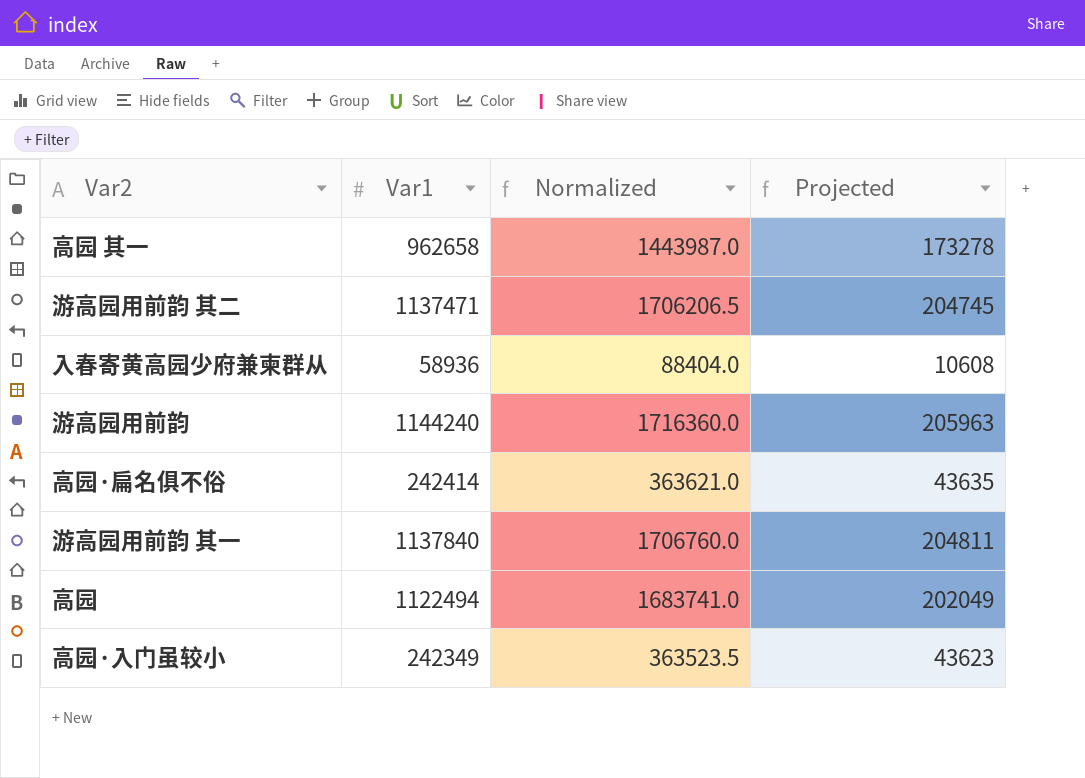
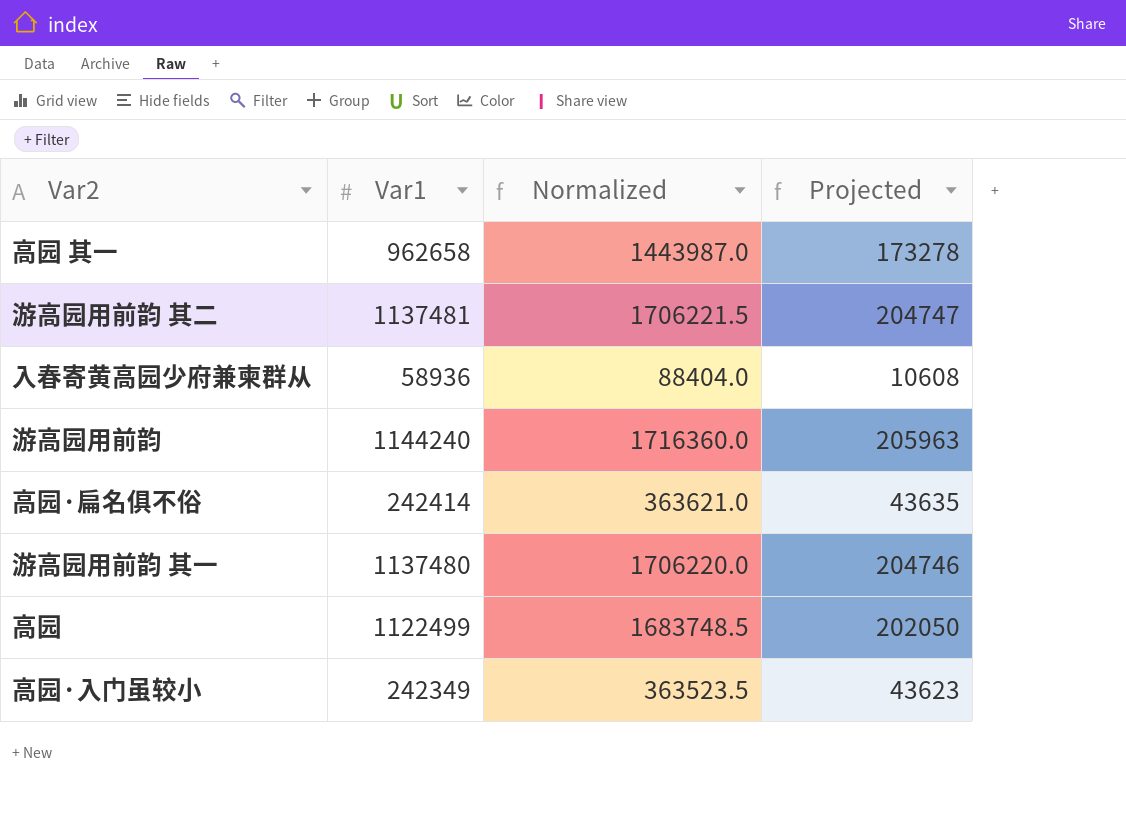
游高园用前韵 其二 | Var1: 1137471 -> 1137481
游高园用前韵 其二 | Normalized: 1706206.5 -> 1706221.5
游高园用前韵 其二 | Projected: 204745 -> 204747
游高园用前韵 其一 | Var1: 1137840 -> 1137480
游高园用前韵 其一 | Normalized: 1706760.0 -> 1706220.0
游高园用前韵 其一 | Projected: 204811 -> 204746
高园 | Var1: 1122494 -> 1122499
高园 | Normalized: 1683741.0 -> 1683748.5
高园 | Projected: 202049 -> 202050

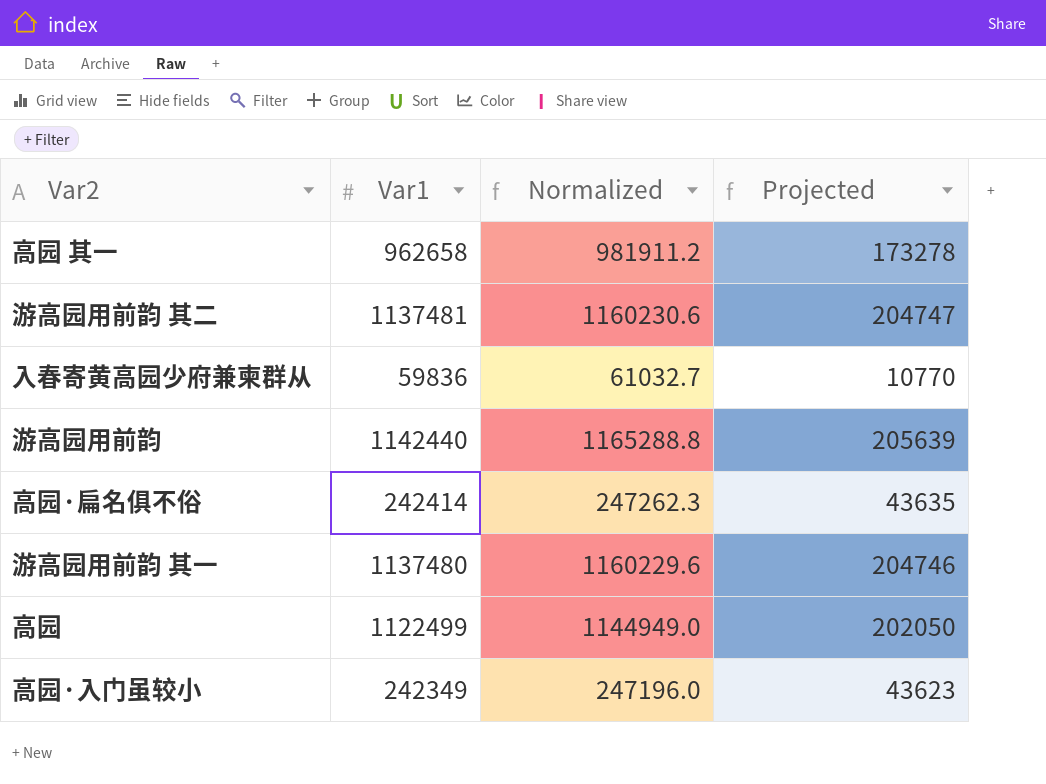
column Normalized | formula: [Var1] * 1.5 -> [Var1] * 1.02
入春寄黄高园少府兼柬群从 | Var1: 58936 -> 59836
入春寄黄高园少府兼柬群从 | Projected: 10608 -> 10770
游高园用前韵 | Var1: 1144240 -> 1142440
游高园用前韵 | Projected: 205963 -> 205639

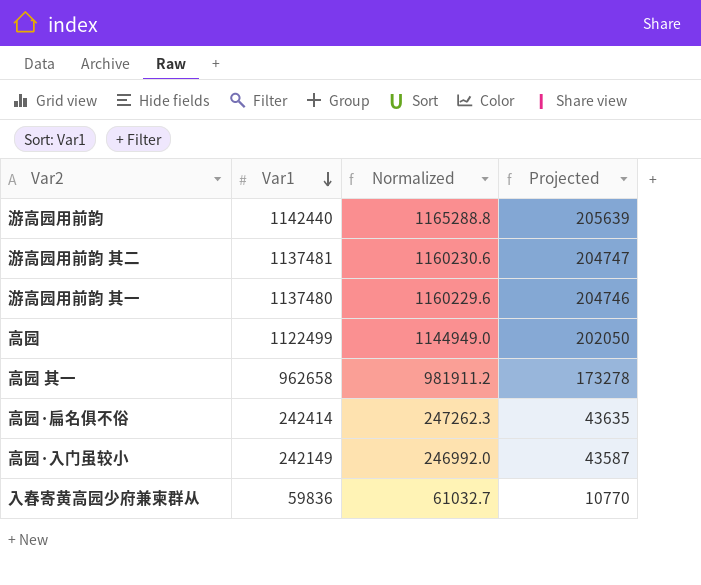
row order: none -> Var1 descending
高园·入门虽较小 | Var1: 242349 -> 242149
高园·入门虽较小 | Normalized: 247196.0 -> 246992.0
高园·入门虽较小 | Projected: 43623 -> 43587

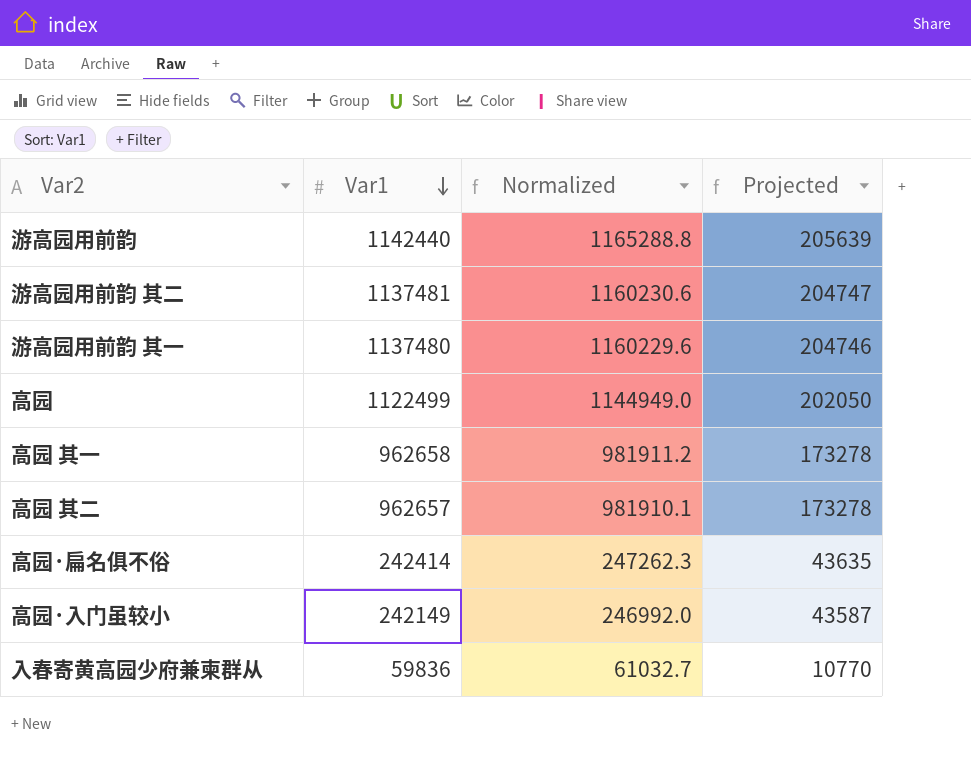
row 高园 其二: none -> 962657 | 981910.1 | 173278

